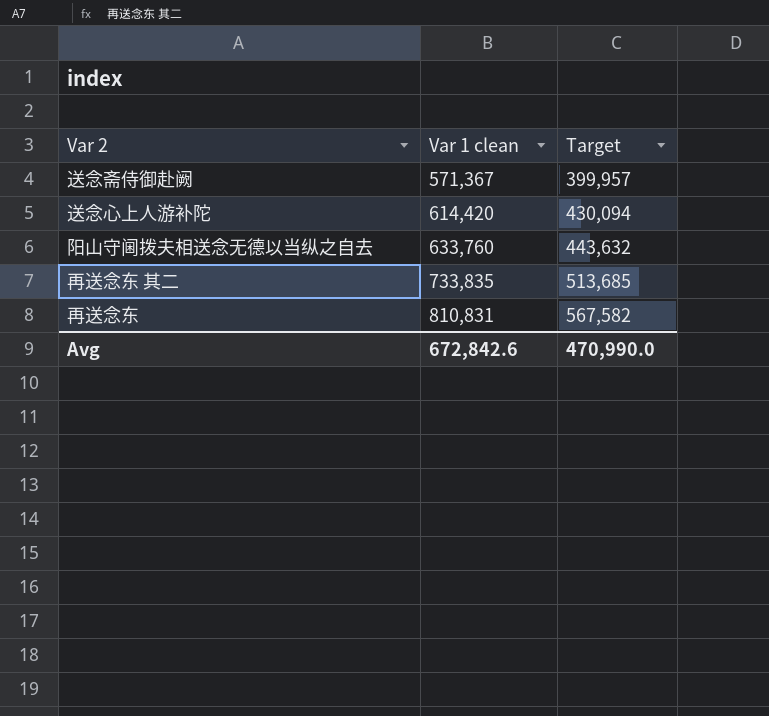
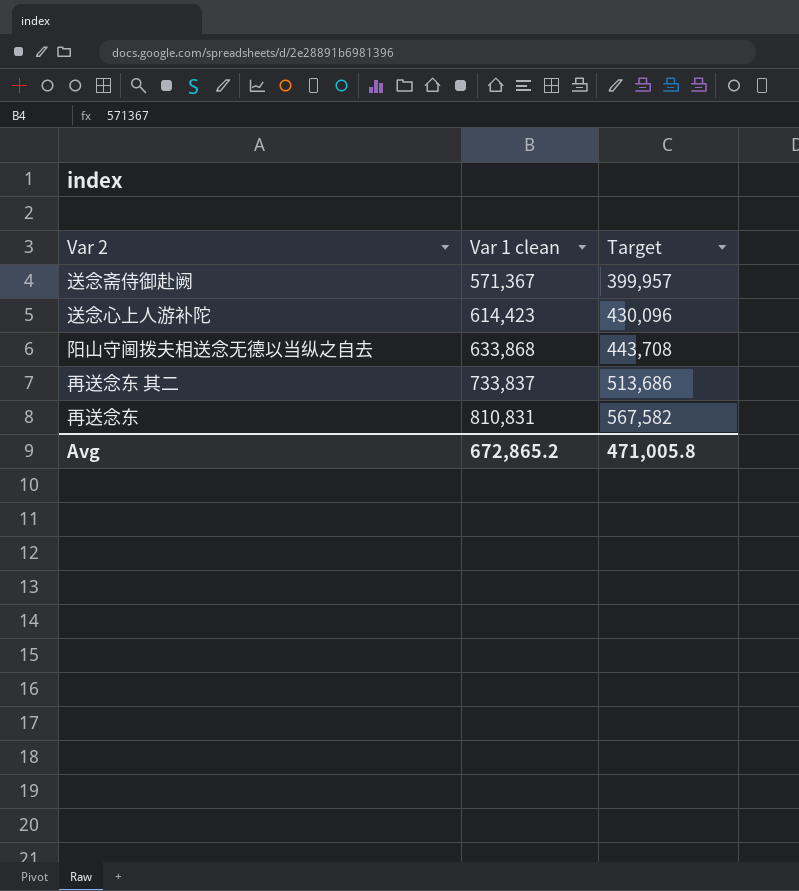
送念心上人游补陀 | Var 1 clean: 614,420 -> 614,423
送念心上人游补陀 | Target: 430,094 -> 430,096
阳山守阃拨夫相送念无德以当纵之自去 | Var 1 clean: 633,760 -> 633,868
阳山守阃拨夫相送念无德以当纵之自去 | Target: 443,632 -> 443,708
再送念东 其二 | Var 1 clean: 733,835 -> 733,837
再送念东 其二 | Target: 513,685 -> 513,686
Avg | Var 1 clean: 672,842.6 -> 672,865.2
Avg | Target: 470,990.0 -> 471,005.8

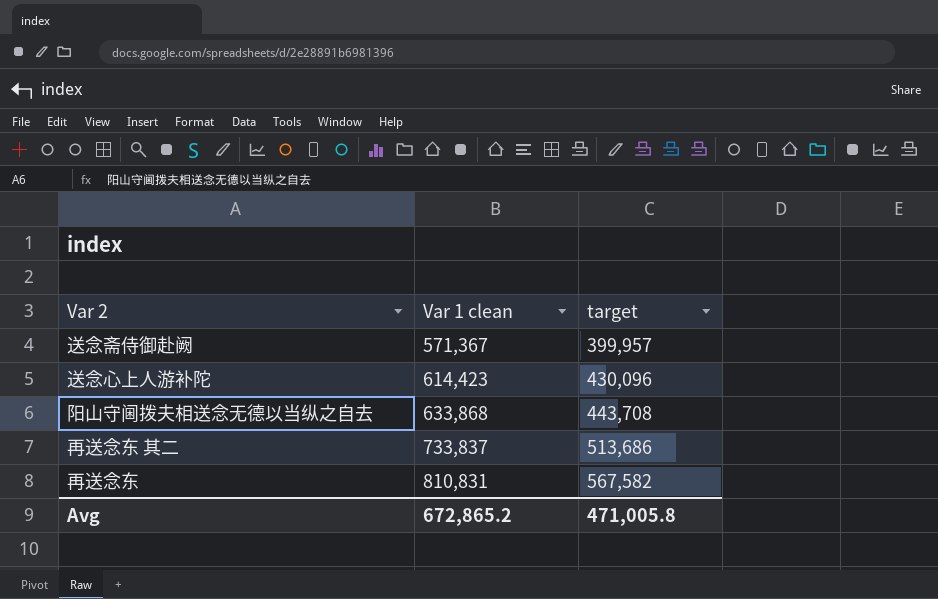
column name: Target -> target

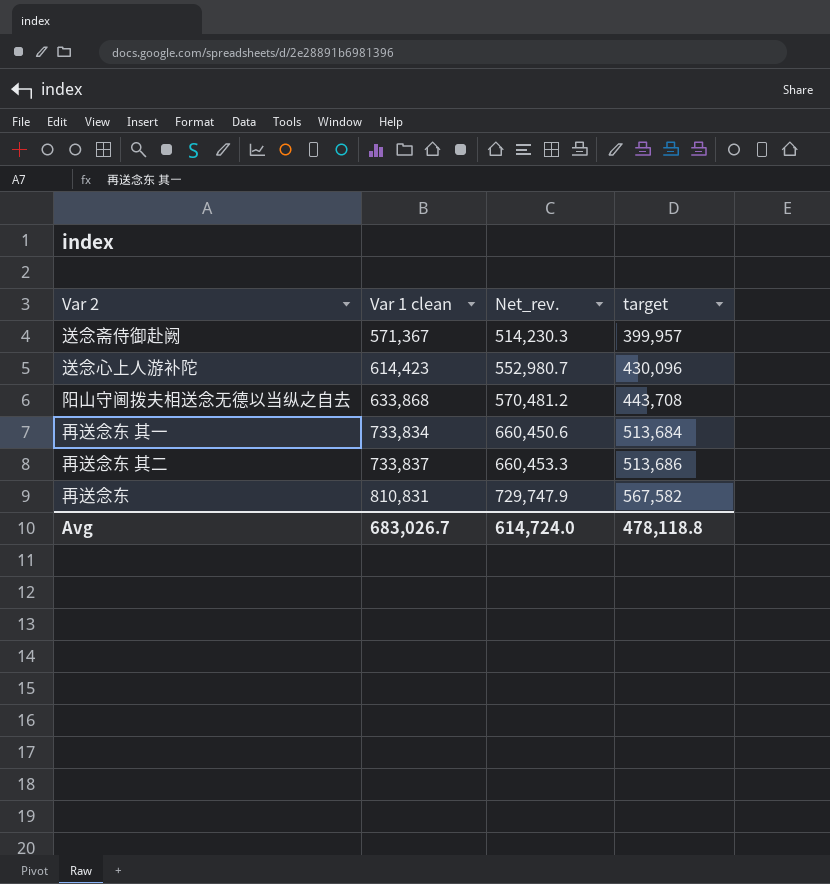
column Net_rev. | formula: none -> [Var 1 clean] * 0.9
row 再送念东 其一: none -> 733,834 | 660,450.6 | 513,684
Avg | Var 1 clean: 672,865.2 -> 683,026.7
Avg | target: 471,005.8 -> 478,118.8

